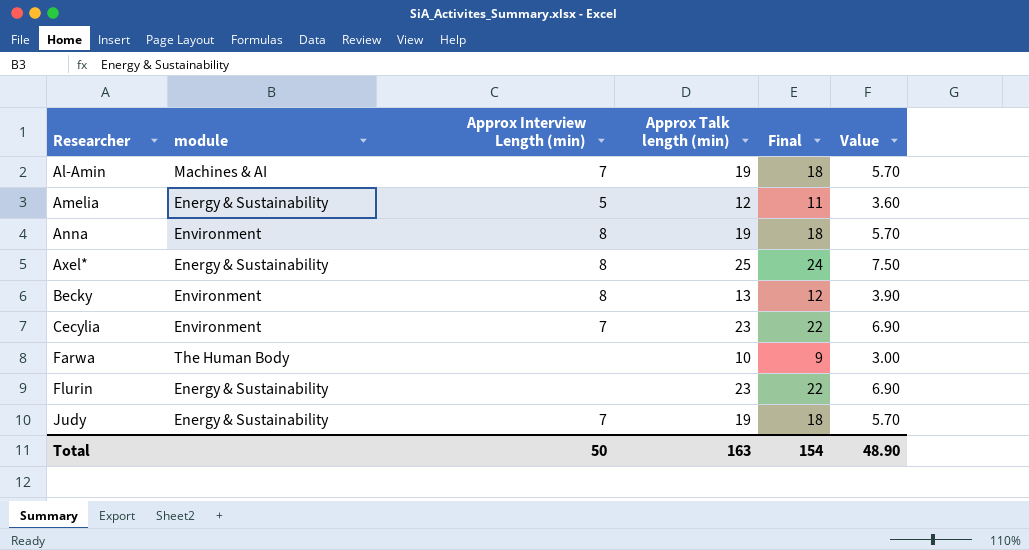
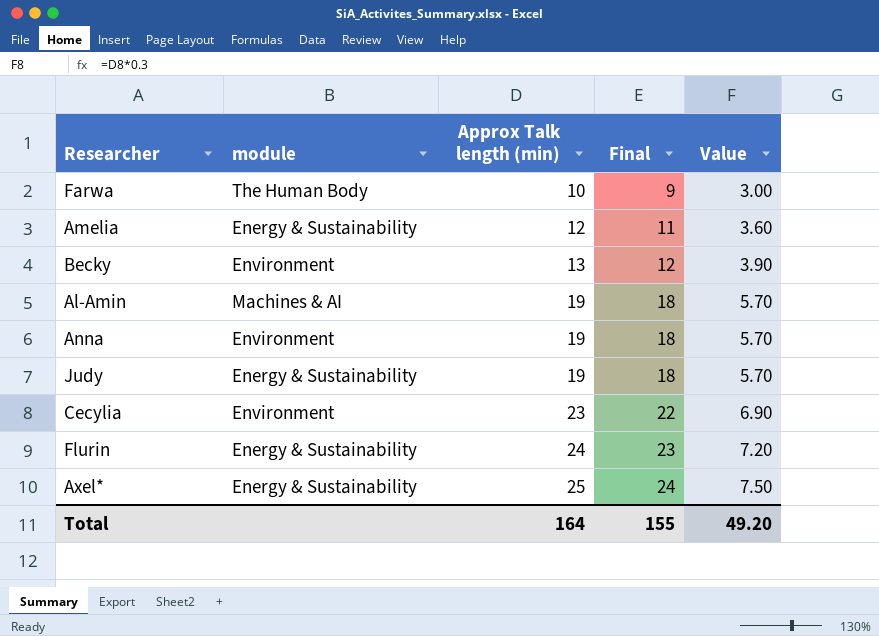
row order: Researcher ascending -> Approx Talk length (min) ascending
column Approx Interview Length (min) | position: 3 -> none
Flurin | Approx Talk length (min): 23 -> 24
Flurin | Final: 22 -> 23
Flurin | Value: 6.90 -> 7.20
Total | Approx Talk length (min): 163 -> 164
Total | Final: 154 -> 155
Total | Value: 48.90 -> 49.20

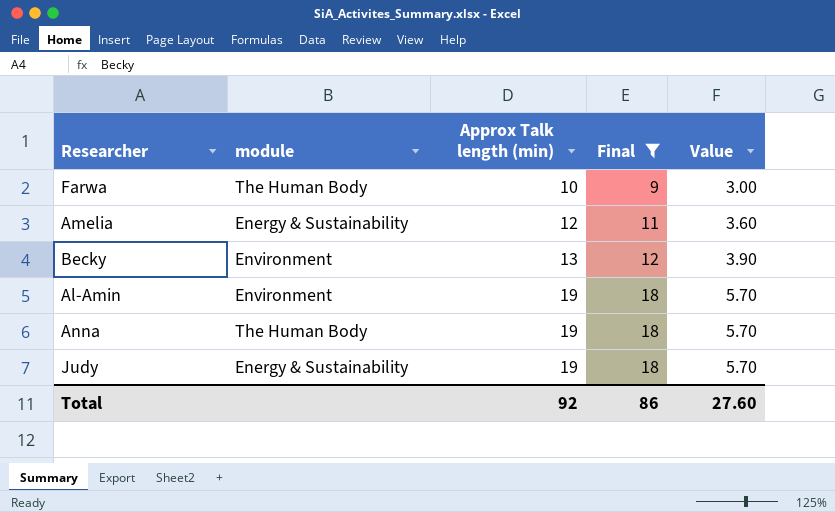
filter: none -> Final <= 18
Al-Amin | module: Machines & AI -> Environment
Anna | module: Environment -> The Human Body
Total | Approx Talk length (min): 164 -> 92
Total | Final: 155 -> 86
Total | Value: 49.20 -> 27.60

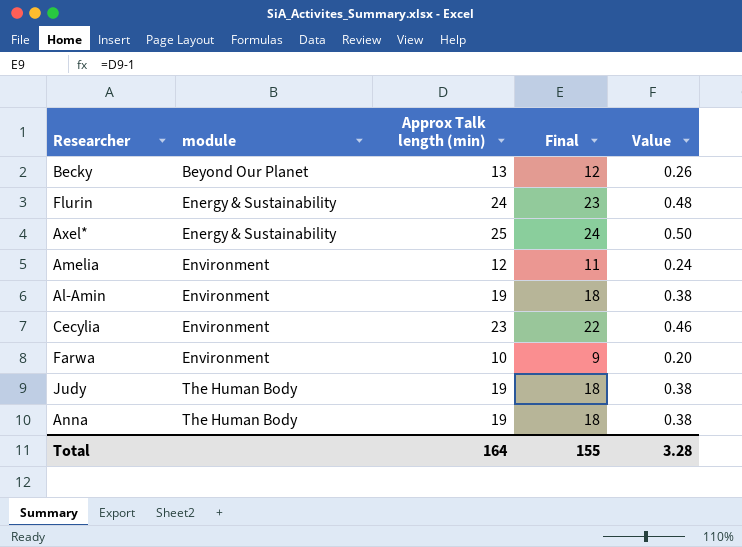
filter: Final <= 18 -> none
row order: Approx Talk length (min) ascending -> module ascending
column Value | formula: [Approx Talk length (min)] * 0.3 -> [Approx Talk length (min)] * 0.02
Becky | module: Environment -> Beyond Our Planet
Amelia | module: Energy & Sustainability -> Environment
Farwa | module: The Human Body -> Environment
Judy | module: Energy & Sustainability -> The Human Body
Total | Approx Talk length (min): 92 -> 164
Total | Final: 86 -> 155
Total | Value: 27.60 -> 3.28

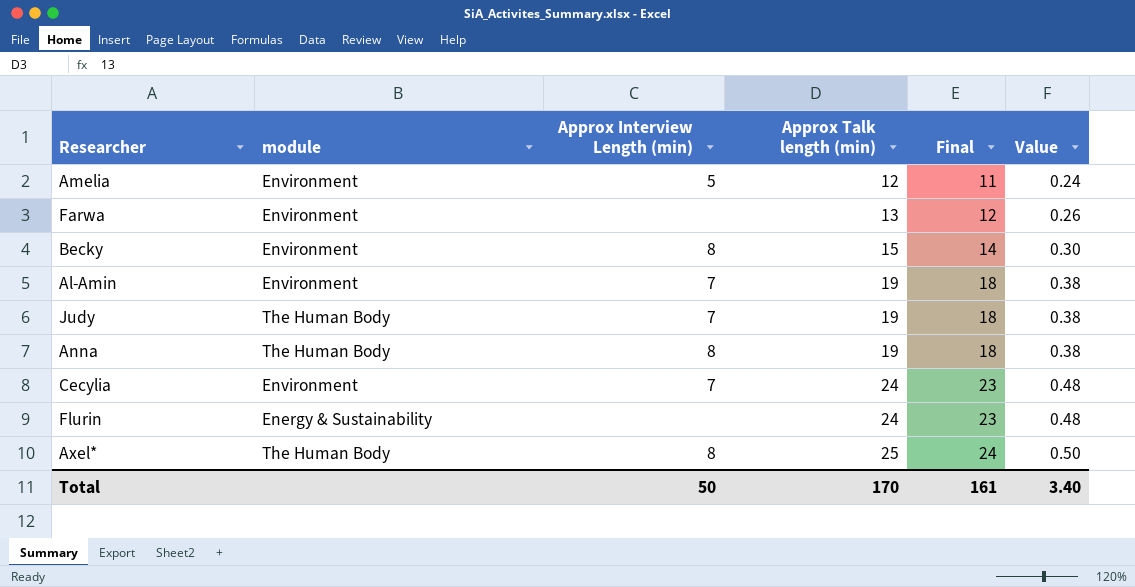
row order: module ascending -> Approx Talk length (min) ascending
column Approx Interview Length (min) | position: none -> 3
Farwa | Approx Talk length (min): 10 -> 13
Farwa | Final: 9 -> 12
Farwa | Value: 0.20 -> 0.26
Becky | module: Beyond Our Planet -> Environment
Becky | Approx Talk length (min): 13 -> 15
Becky | Final: 12 -> 14
Becky | Value: 0.26 -> 0.30
Cecylia | Approx Talk length (min): 23 -> 24
Cecylia | Final: 22 -> 23
Cecylia | Value: 0.46 -> 0.48
Axel* | module: Energy & Sustainability -> The Human Body
Total | Approx Talk length (min): 164 -> 170
Total | Final: 155 -> 161
Total | Value: 3.28 -> 3.40

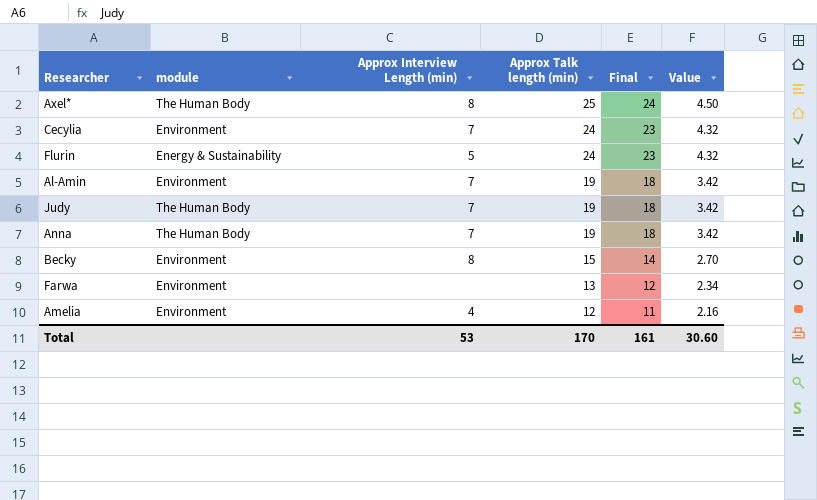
row order: Approx Talk length (min) ascending -> Approx Talk length (min) descending
column Value | formula: [Approx Talk length (min)] * 0.02 -> [Approx Talk length (min)] * 0.18
Flurin | Approx Interview Length (min): none -> 5
Anna | Approx Interview Length (min): 8 -> 7
Amelia | Approx Interview Length (min): 5 -> 4
Total | Approx Interview Length (min): 50 -> 53
Total | Value: 3.40 -> 30.60

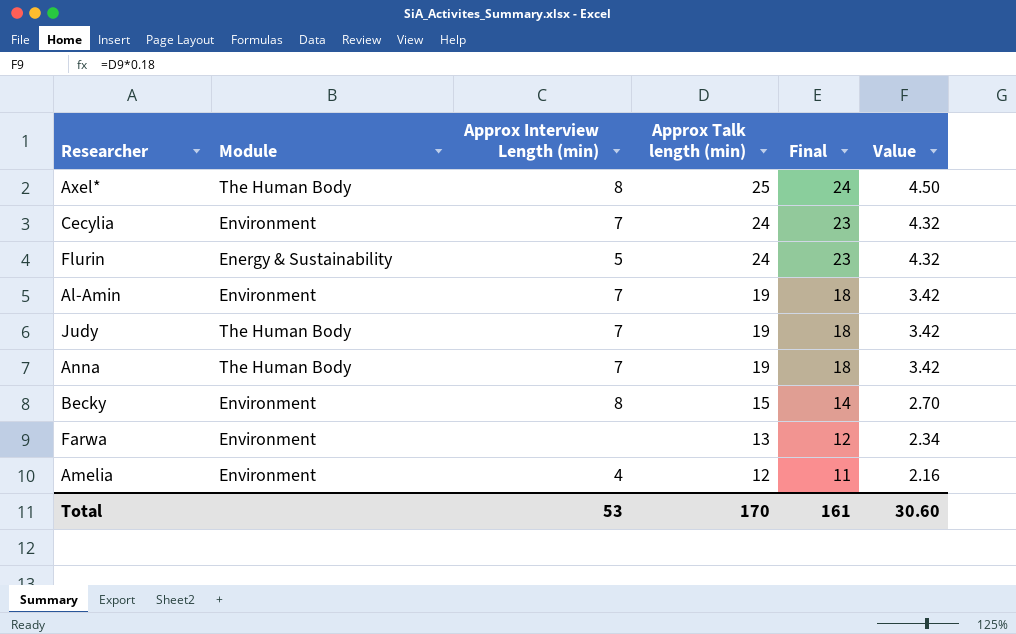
column name: module -> Module

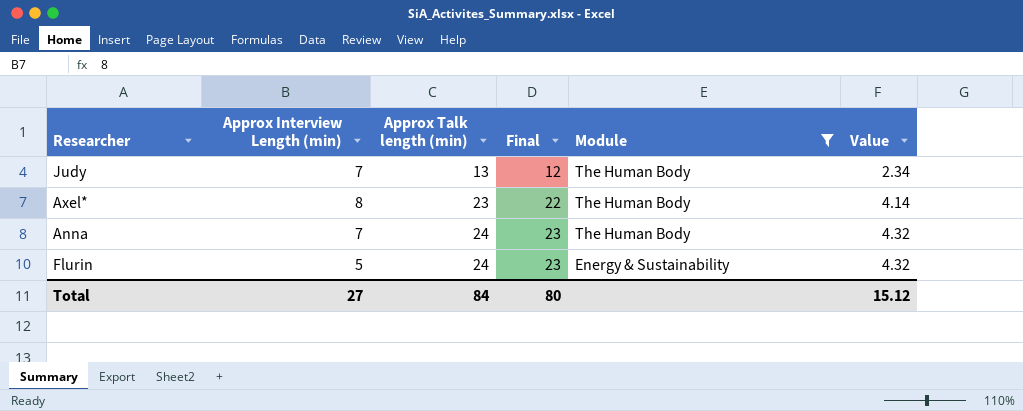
filter: none -> Module != Environment
row order: Approx Talk length (min) descending -> Approx Talk length (min) ascending
column Module | position: 2 -> 5
Judy | Approx Talk length (min): 19 -> 13
Judy | Final: 18 -> 12
Judy | Value: 3.42 -> 2.34
Axel* | Approx Talk length (min): 25 -> 23
Axel* | Final: 24 -> 22
Axel* | Value: 4.50 -> 4.14
Anna | Approx Talk length (min): 19 -> 24
Anna | Final: 18 -> 23
Anna | Value: 3.42 -> 4.32
Total | Approx Interview Length (min): 53 -> 27
Total | Approx Talk length (min): 170 -> 84
Total | Final: 161 -> 80
Total | Value: 30.60 -> 15.12

